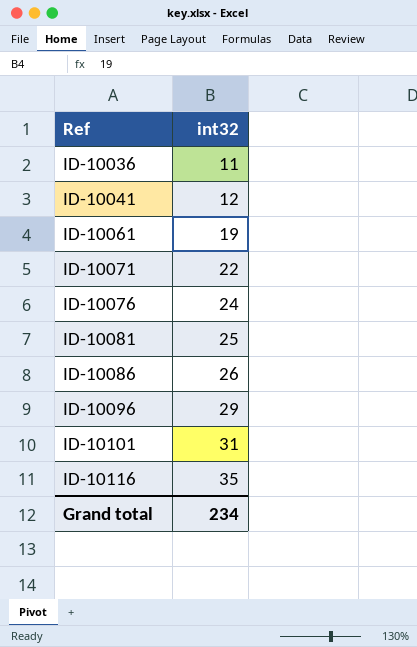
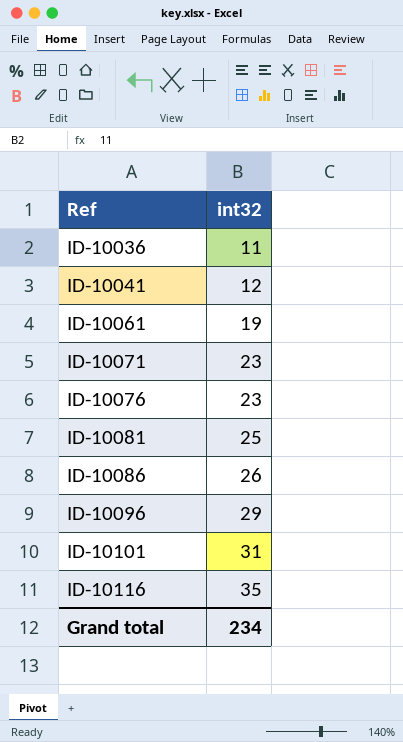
ID-10071 | int32: 22 -> 23
ID-10076 | int32: 24 -> 23

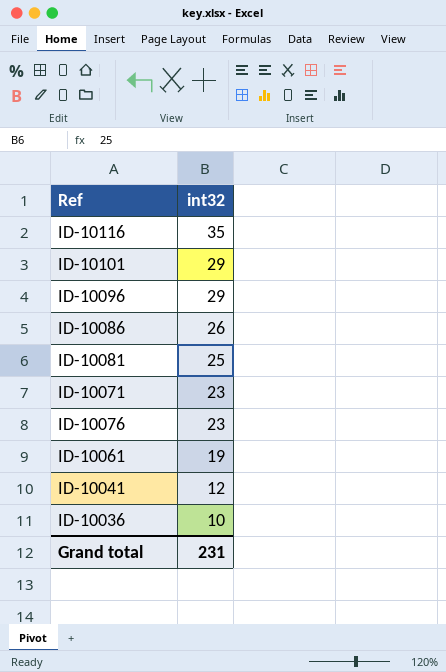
row order: Ref ascending -> int32 descending
ID-10101 | int32: 31 -> 29
ID-10036 | int32: 11 -> 10
Grand total | int32: 234 -> 231

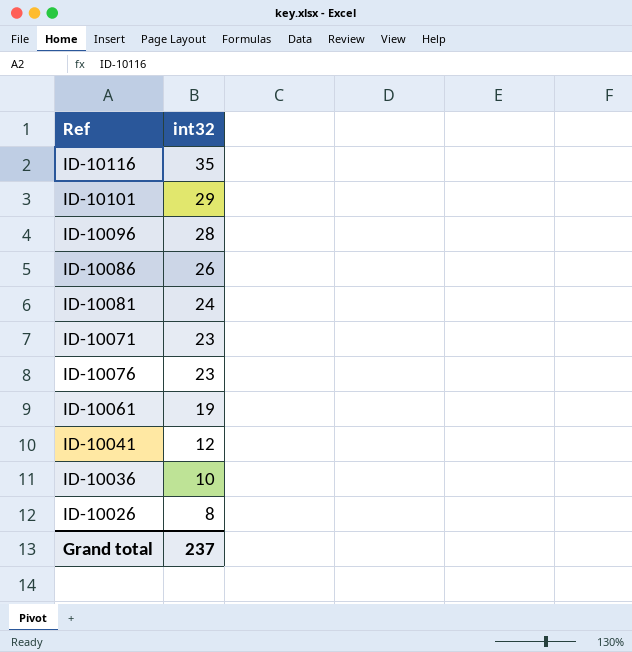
ID-10096 | int32: 29 -> 28
ID-10081 | int32: 25 -> 24
row ID-10026: none -> 8
Grand total | int32: 231 -> 237

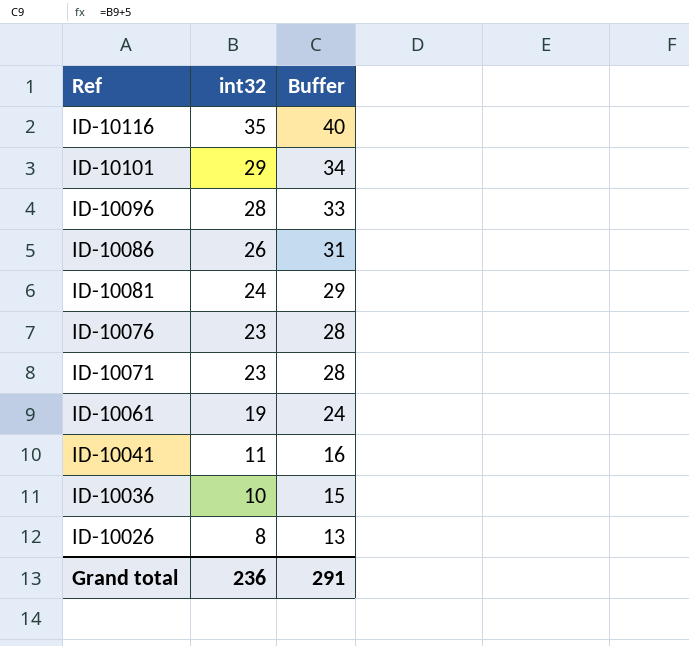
row order: int32 descending -> Ref descending
column Buffer | formula: none -> [int32] + 5
ID-10041 | int32: 12 -> 11
Grand total | int32: 237 -> 236

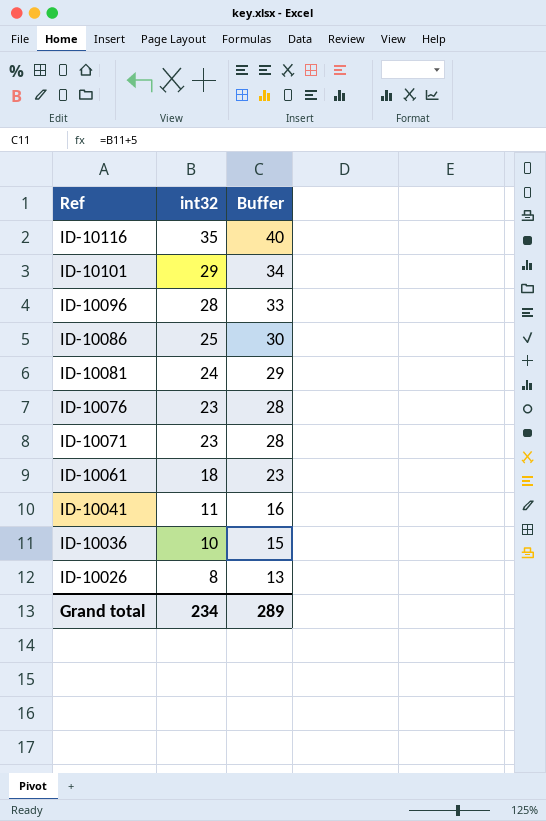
ID-10086 | int32: 26 -> 25
ID-10086 | Buffer: 31 -> 30
ID-10061 | int32: 19 -> 18
ID-10061 | Buffer: 24 -> 23
Grand total | int32: 236 -> 234
Grand total | Buffer: 291 -> 289

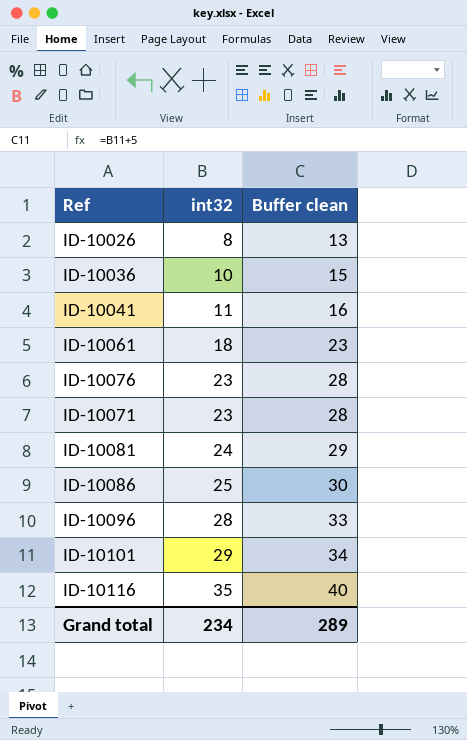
row order: Ref descending -> int32 ascending
column name: Buffer -> Buffer clean

